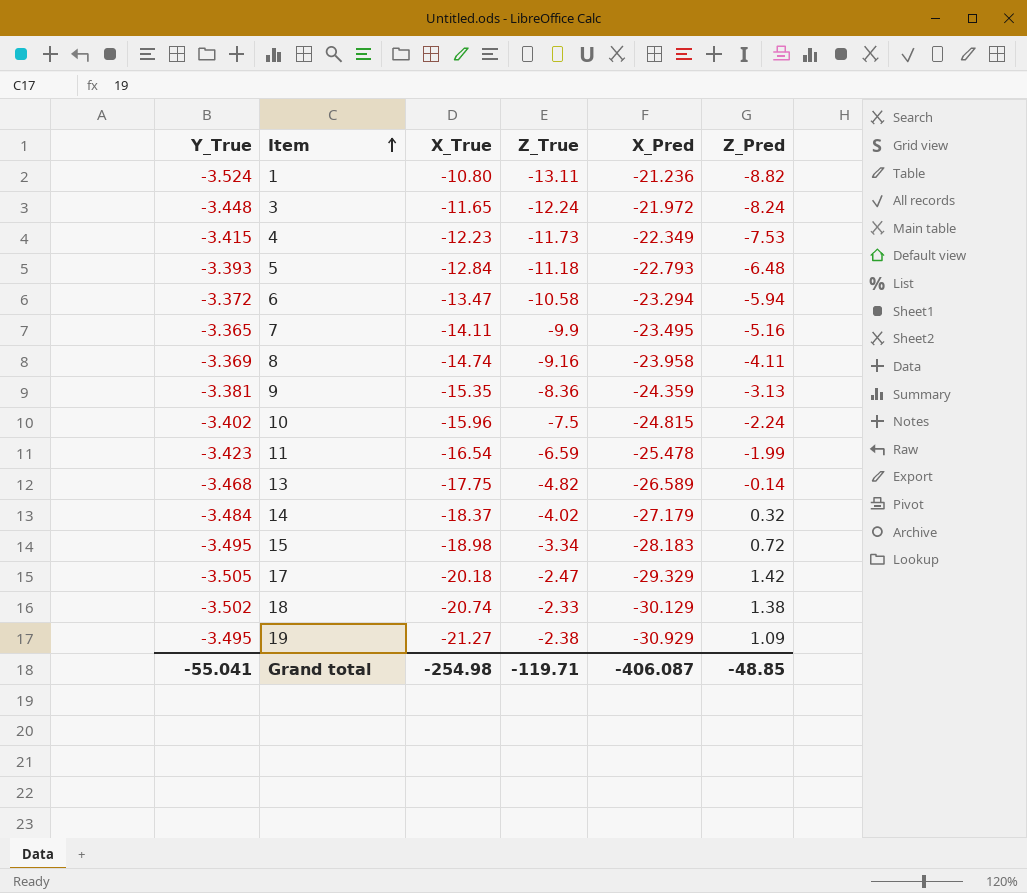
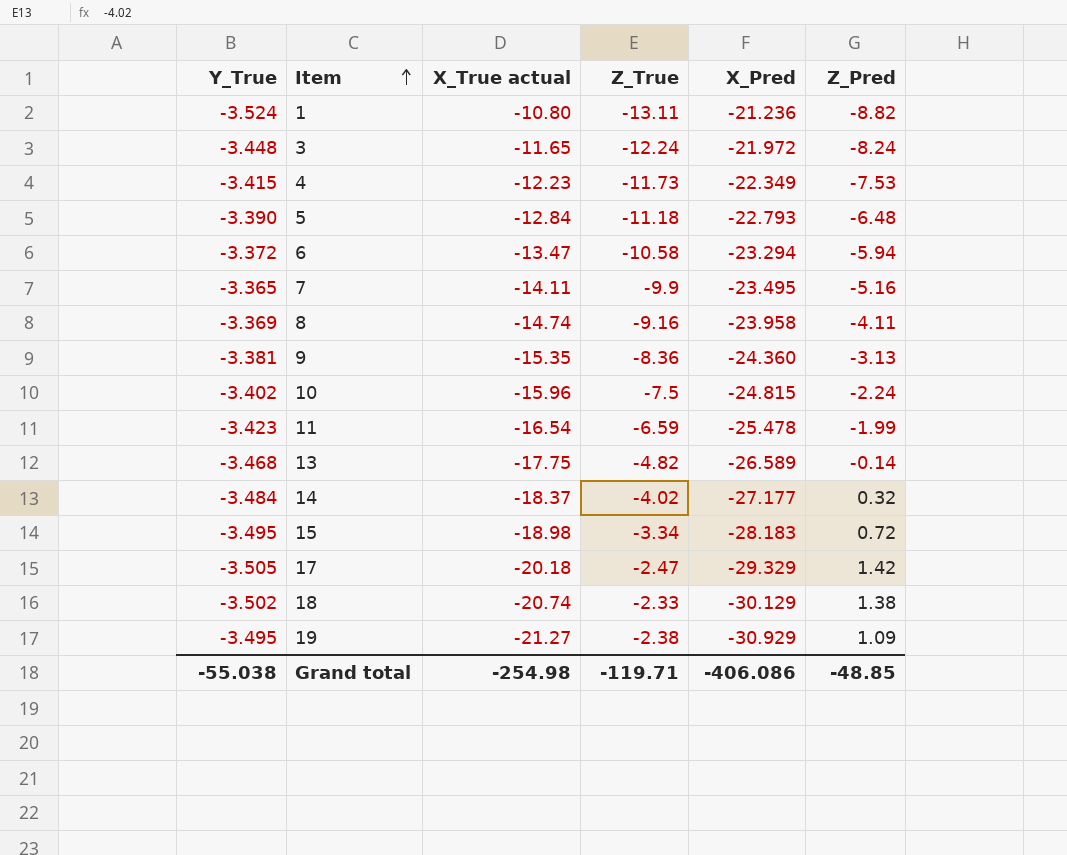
column name: X_True -> X_True actual
5 | Y_True: -3.393 -> -3.390
9 | X_Pred: -24.359 -> -24.360
14 | X_Pred: -27.179 -> -27.177
Grand total | Y_True: -55.041 -> -55.038
Grand total | X_Pred: -406.087 -> -406.086

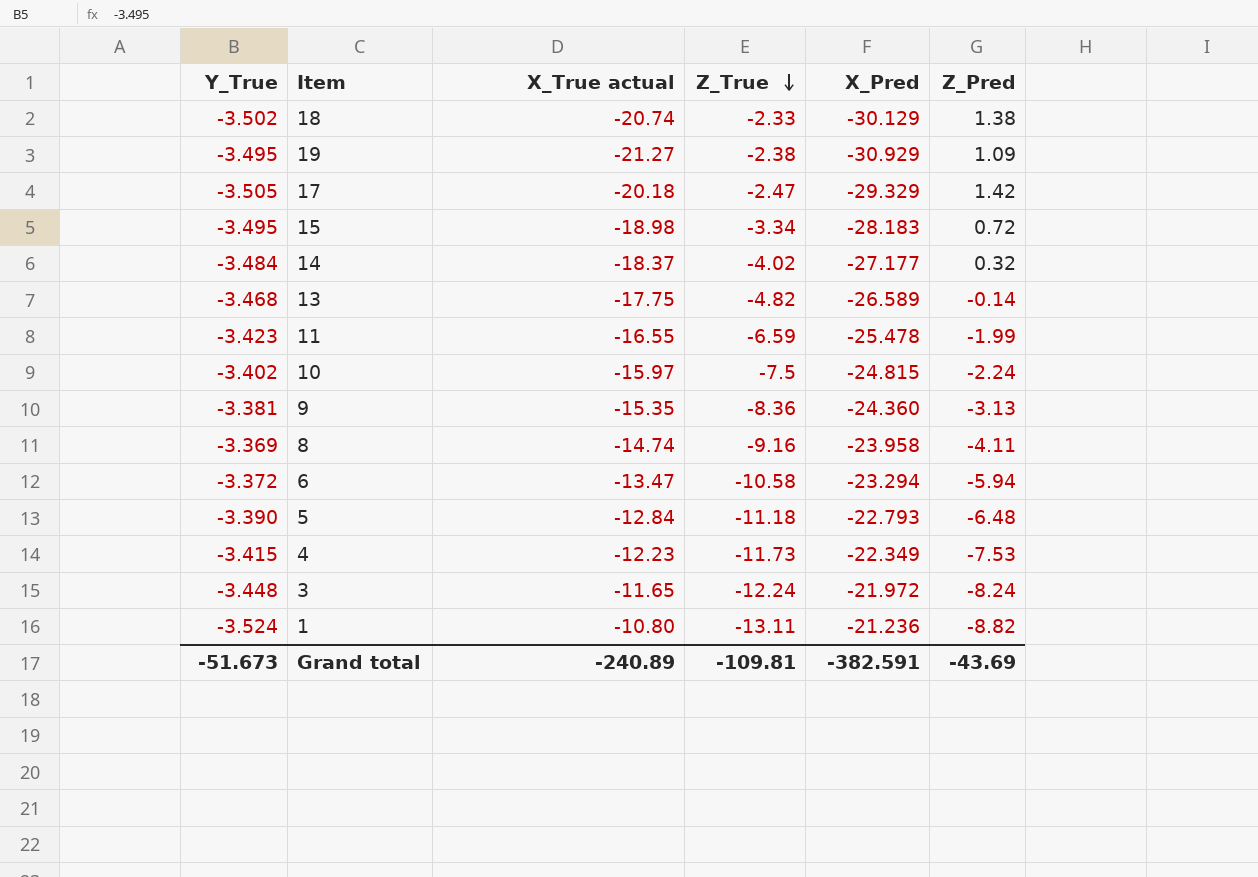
row order: Item ascending -> Z_True descending
row 7: -3.365 | -14.11 | -9.9 | -23.495 | -5.16 -> none
11 | X_True actual: -16.54 -> -16.55
10 | X_True actual: -15.96 -> -15.97
Grand total | Y_True: -55.038 -> -51.673
Grand total | X_True actual: -254.98 -> -240.89
Grand total | Z_True: -119.71 -> -109.81
Grand total | X_Pred: -406.086 -> -382.591
Grand total | Z_Pred: -48.85 -> -43.69

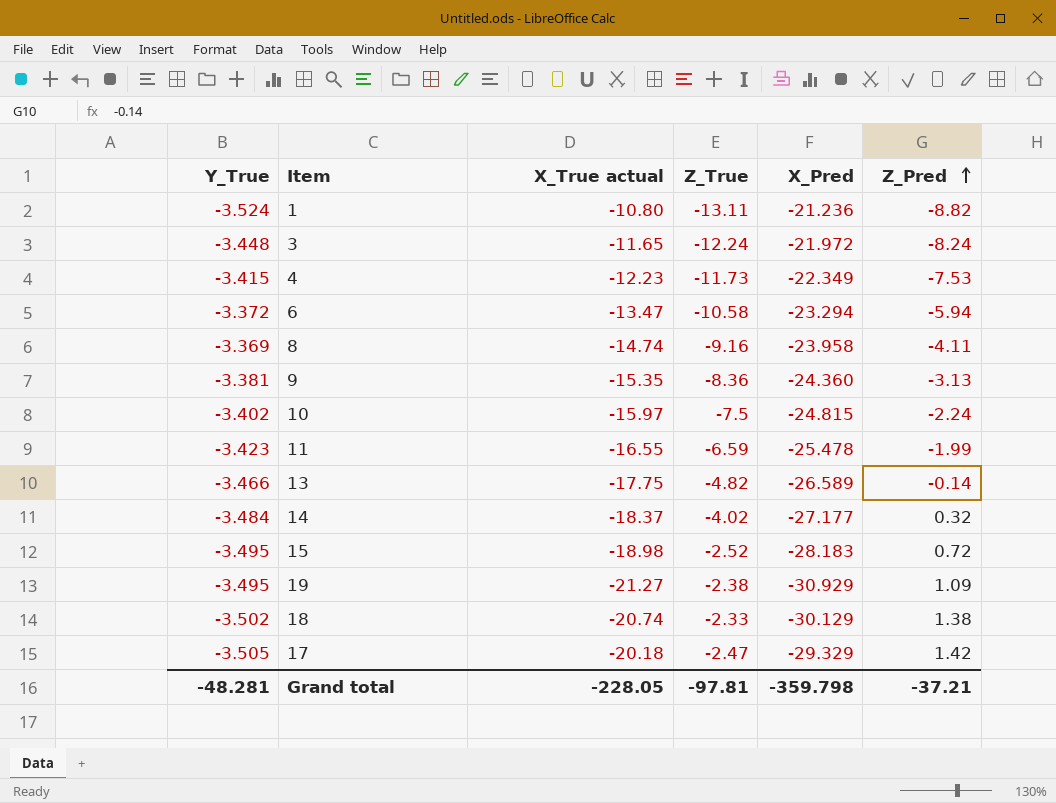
row order: Z_True descending -> Z_Pred ascending
row 5: -3.390 | -12.84 | -11.18 | -22.793 | -6.48 -> none
13 | Y_True: -3.468 -> -3.466
15 | Z_True: -3.34 -> -2.52
Grand total | Y_True: -51.673 -> -48.281
Grand total | X_True actual: -240.89 -> -228.05
Grand total | Z_True: -109.81 -> -97.81
Grand total | X_Pred: -382.591 -> -359.798
Grand total | Z_Pred: -43.69 -> -37.21

